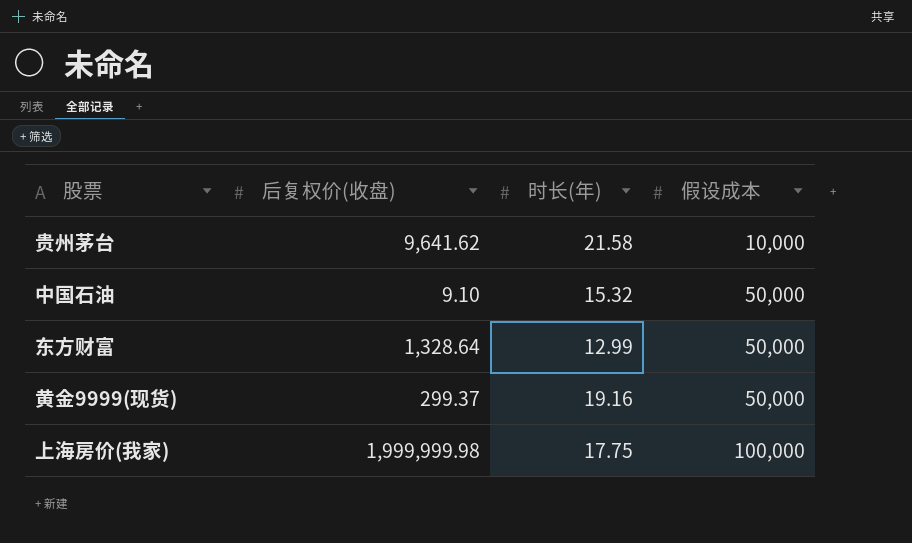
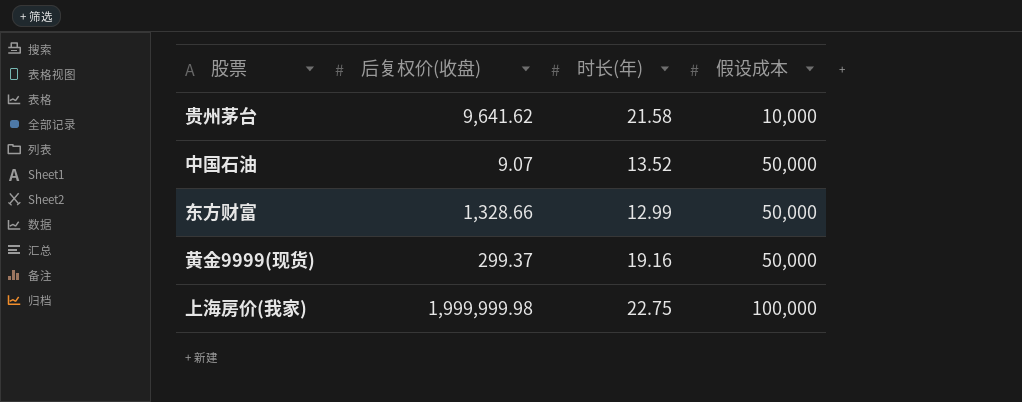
中国石油 | 后复权价(收盘): 9.10 -> 9.07
中国石油 | 时长(年): 15.32 -> 13.52
东方财富 | 后复权价(收盘): 1,328.64 -> 1,328.66
上海房价(我家) | 时长(年): 17.75 -> 22.75

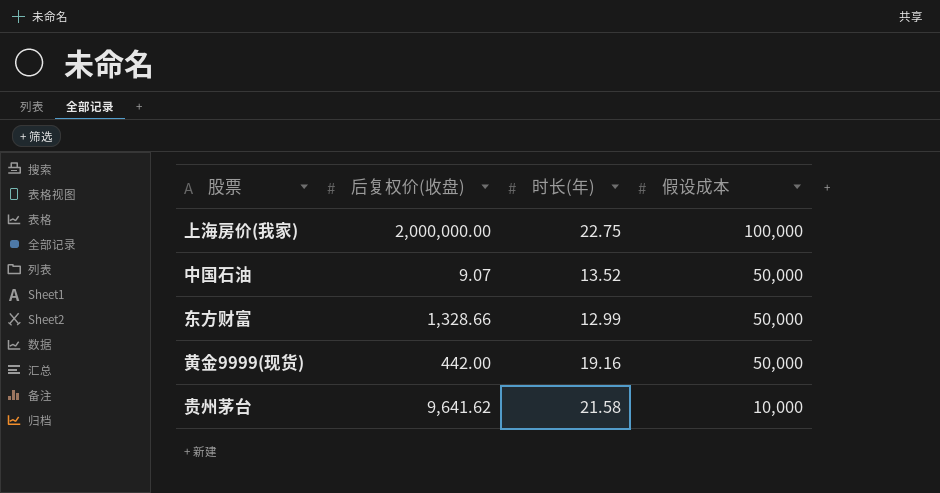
row order: 假设成本 ascending -> 假设成本 descending
上海房价(我家) | 后复权价(收盘): 1,999,999.98 -> 2,000,000.00
黄金9999(现货) | 后复权价(收盘): 299.37 -> 442.00

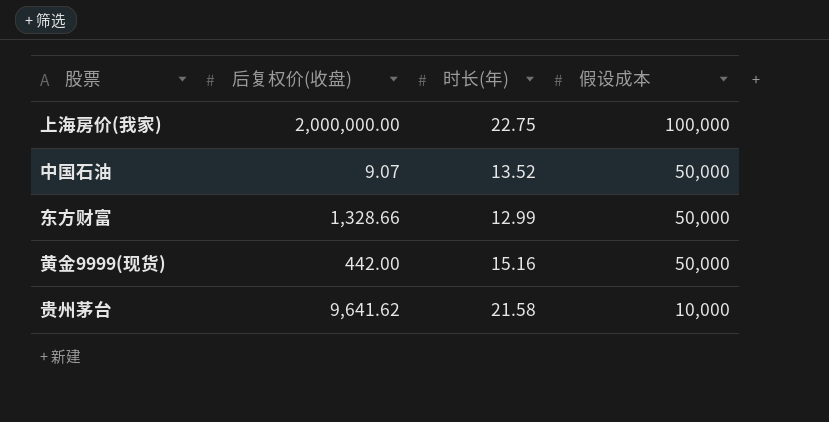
黄金9999(现货) | 时长(年): 19.16 -> 15.16

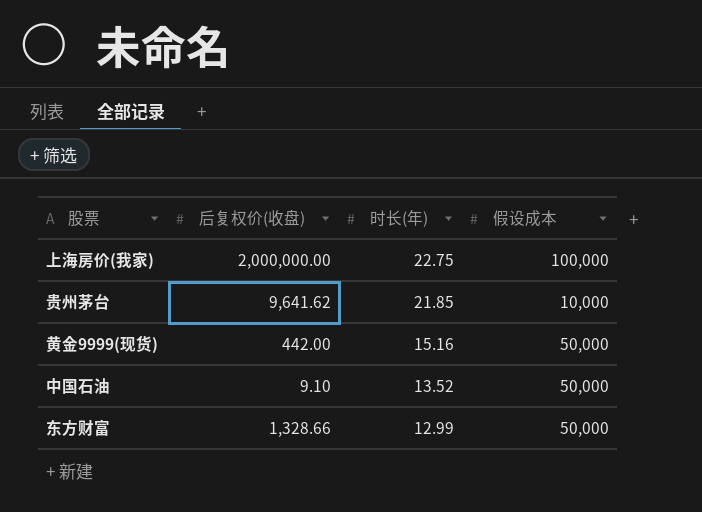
row order: 假设成本 descending -> 时长(年) descending
贵州茅台 | 时长(年): 21.58 -> 21.85
中国石油 | 后复权价(收盘): 9.07 -> 9.10

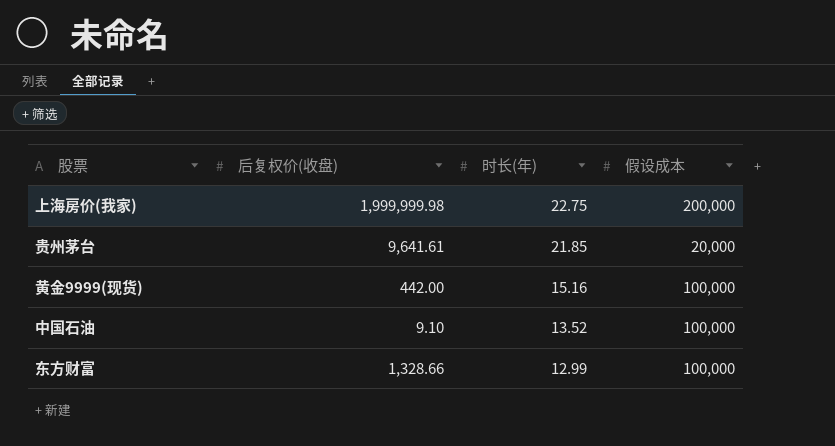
上海房价(我家) | 后复权价(收盘): 2,000,000.00 -> 1,999,999.98
上海房价(我家) | 假设成本: 100,000 -> 200,000
贵州茅台 | 后复权价(收盘): 9,641.62 -> 9,641.61
贵州茅台 | 假设成本: 10,000 -> 20,000
黄金9999(现货) | 假设成本: 50,000 -> 100,000
中国石油 | 假设成本: 50,000 -> 100,000
东方财富 | 假设成本: 50,000 -> 100,000

